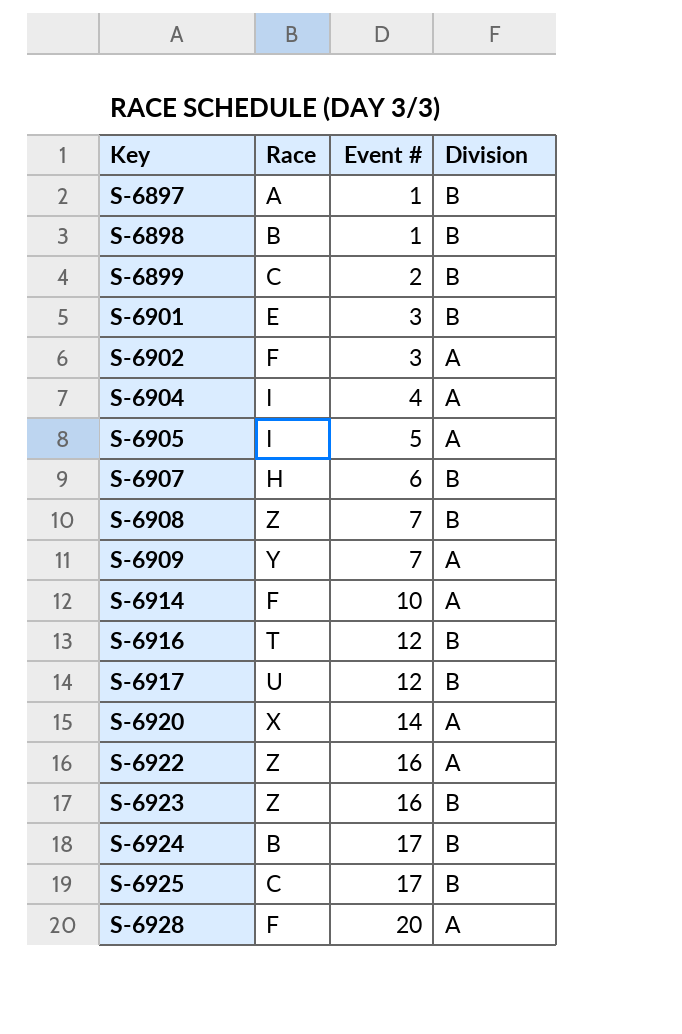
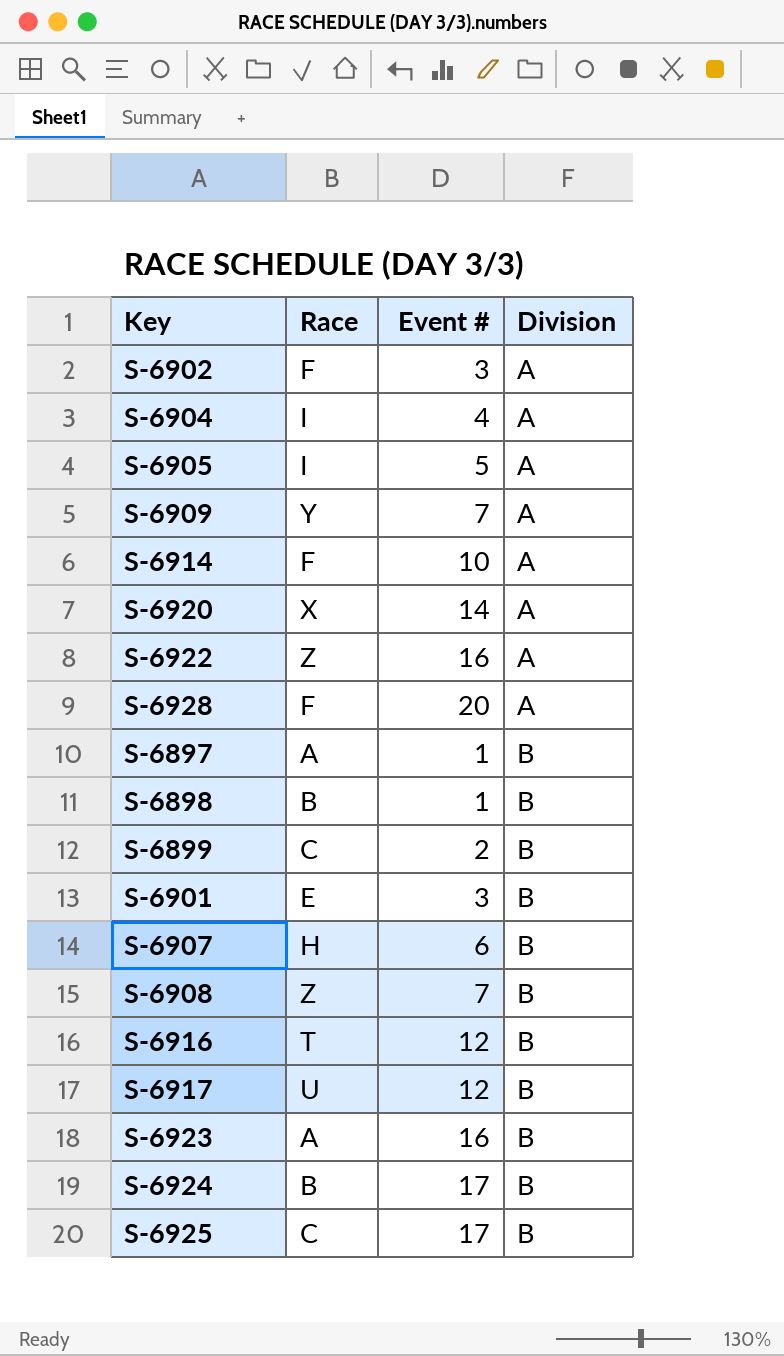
row order: Key ascending -> Division ascending
S-6923 | Race: Z -> A

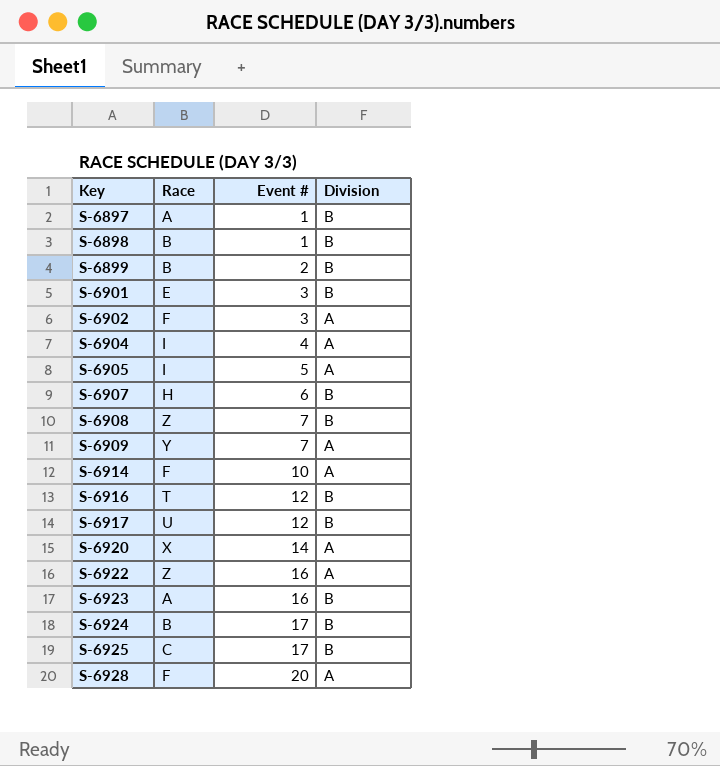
row order: Division ascending -> Key ascending
S-6899 | Race: C -> B

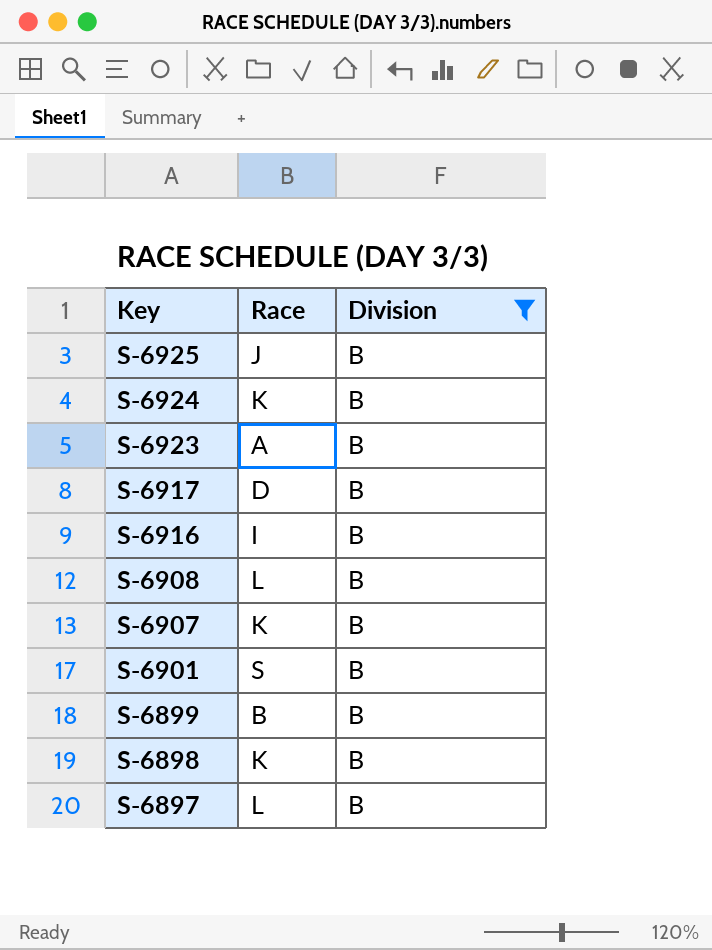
filter: none -> Division = B
row order: Key ascending -> Key descending
column Event # | position: 3 -> none
S-6925 | Race: C -> J
S-6924 | Race: B -> K
S-6917 | Race: U -> D
S-6916 | Race: T -> I
S-6908 | Race: Z -> L
S-6907 | Race: H -> K
S-6901 | Race: E -> S
S-6898 | Race: B -> K
S-6897 | Race: A -> L

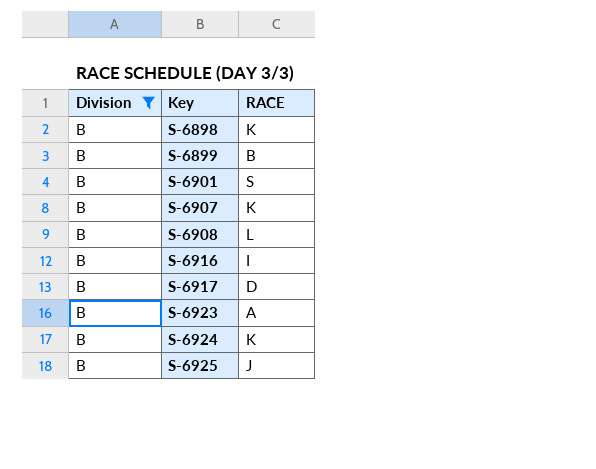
row order: Key descending -> Key ascending
column Division | position: 3 -> 1
column name: Race -> RACE
row S-6897: L | B -> none

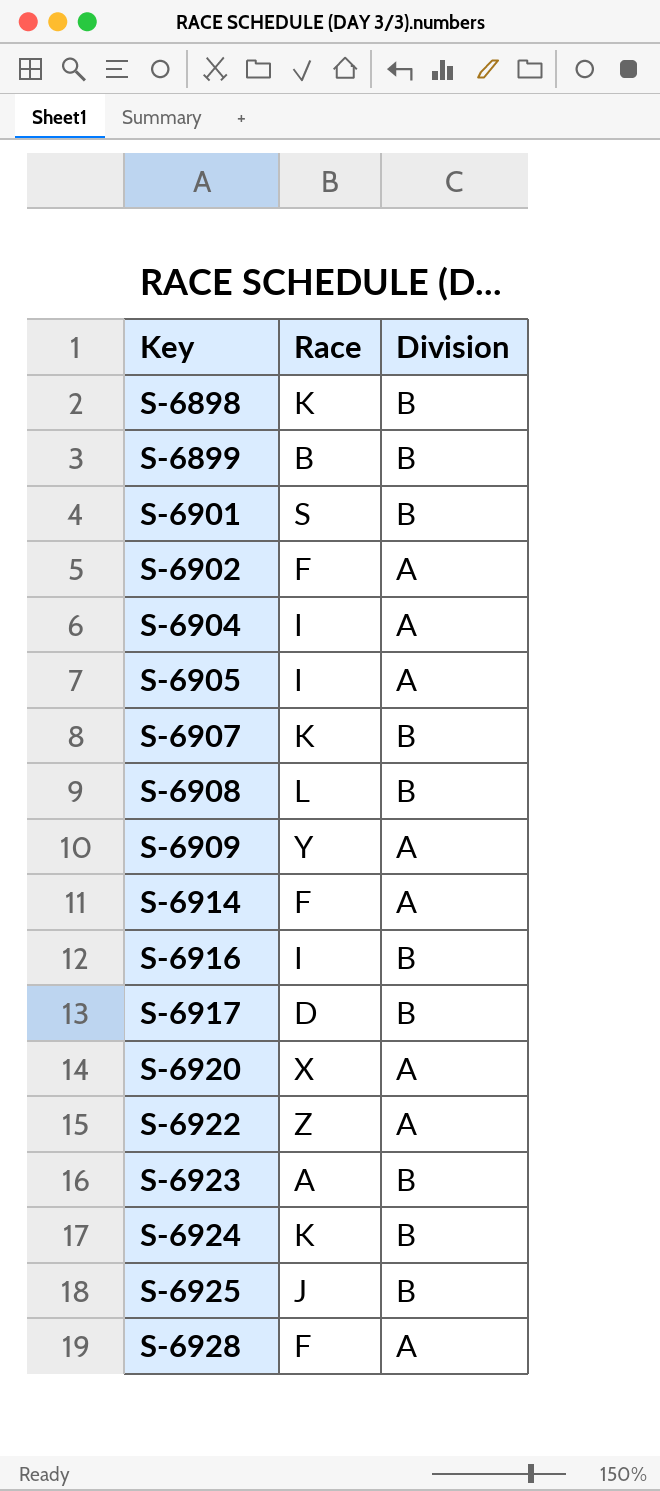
filter: Division = B -> none
column name: RACE -> Race
column Division | position: 1 -> 3

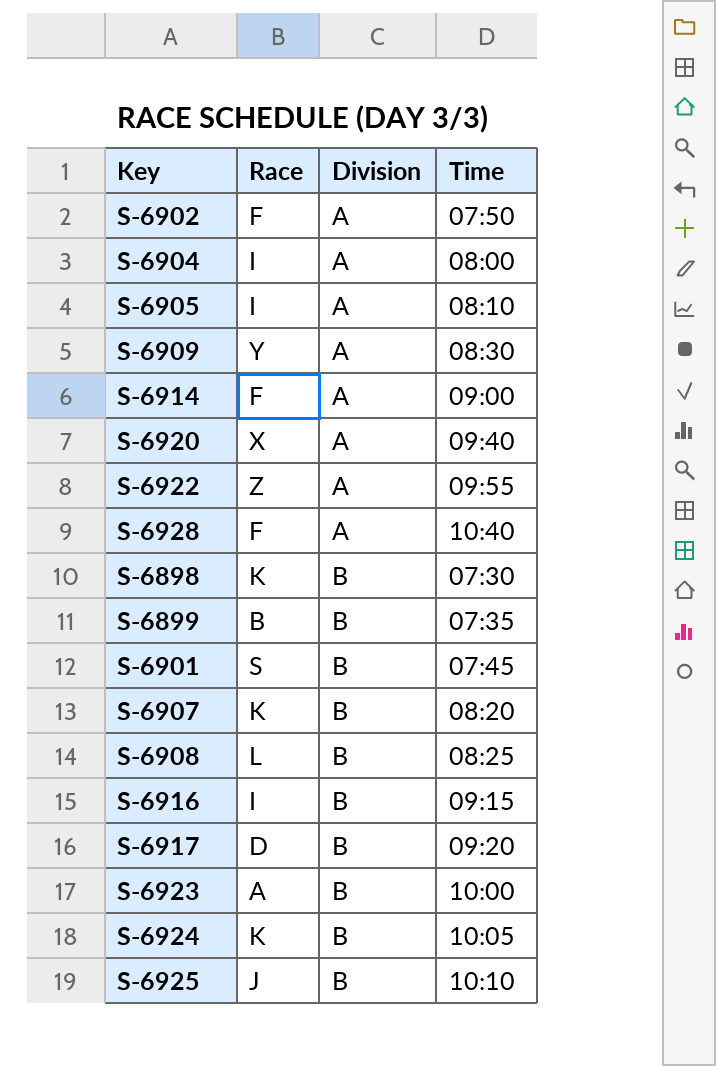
row order: Key ascending -> Division ascending
column Time | position: none -> 4

